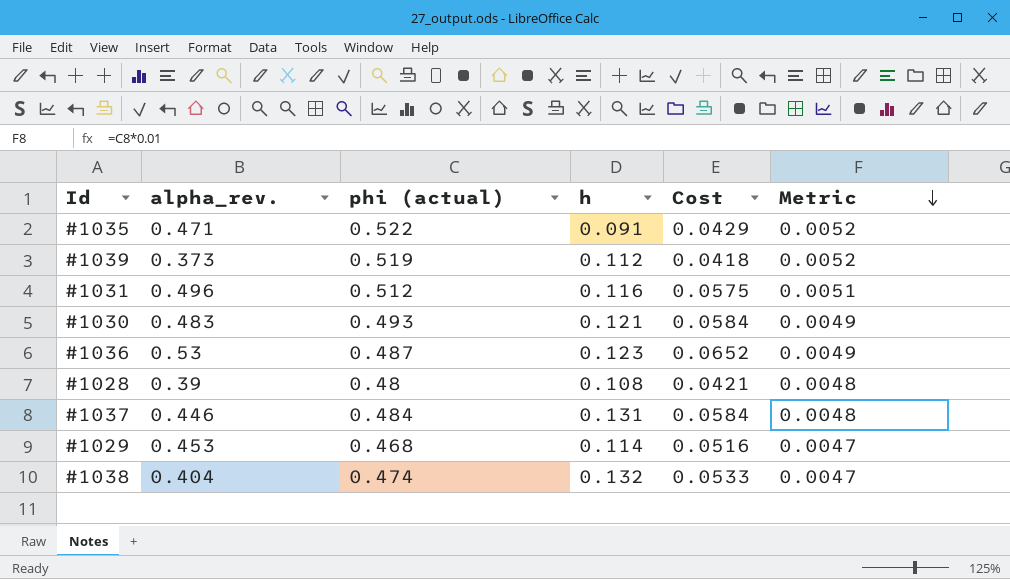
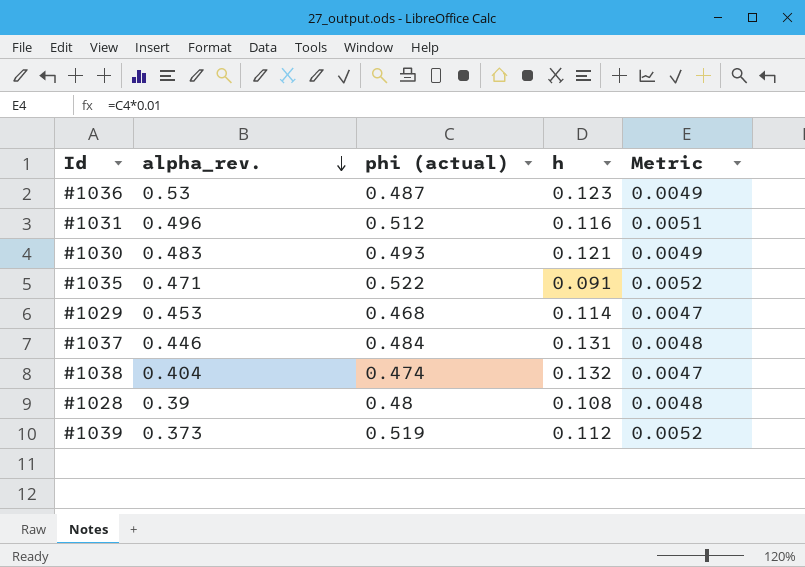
row order: Metric descending -> alpha_rev. descending
column Cost | formula: [alpha_rev.] * [h] -> none

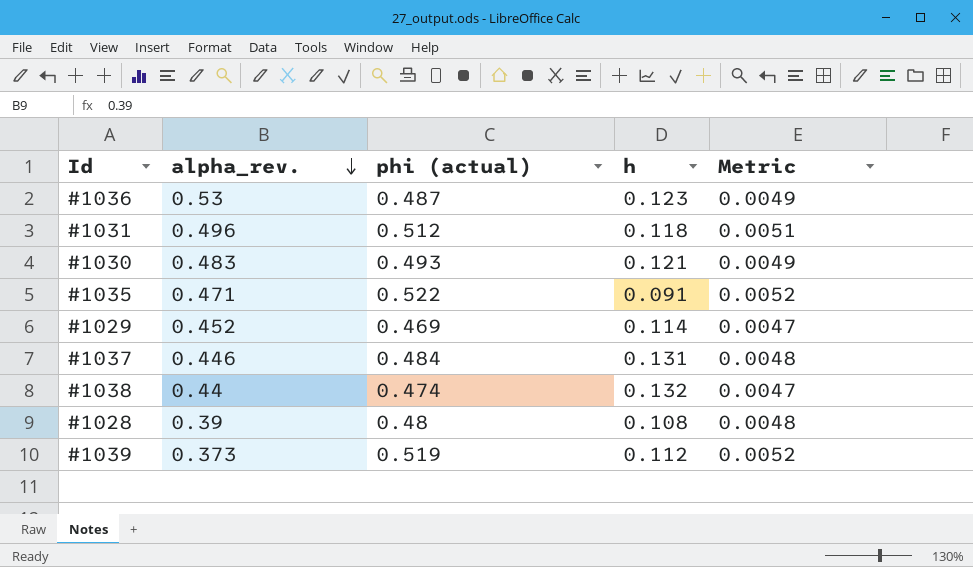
#1031 | h: 0.116 -> 0.118
#1029 | alpha_rev.: 0.453 -> 0.452
#1029 | phi (actual): 0.468 -> 0.469
#1038 | alpha_rev.: 0.404 -> 0.44

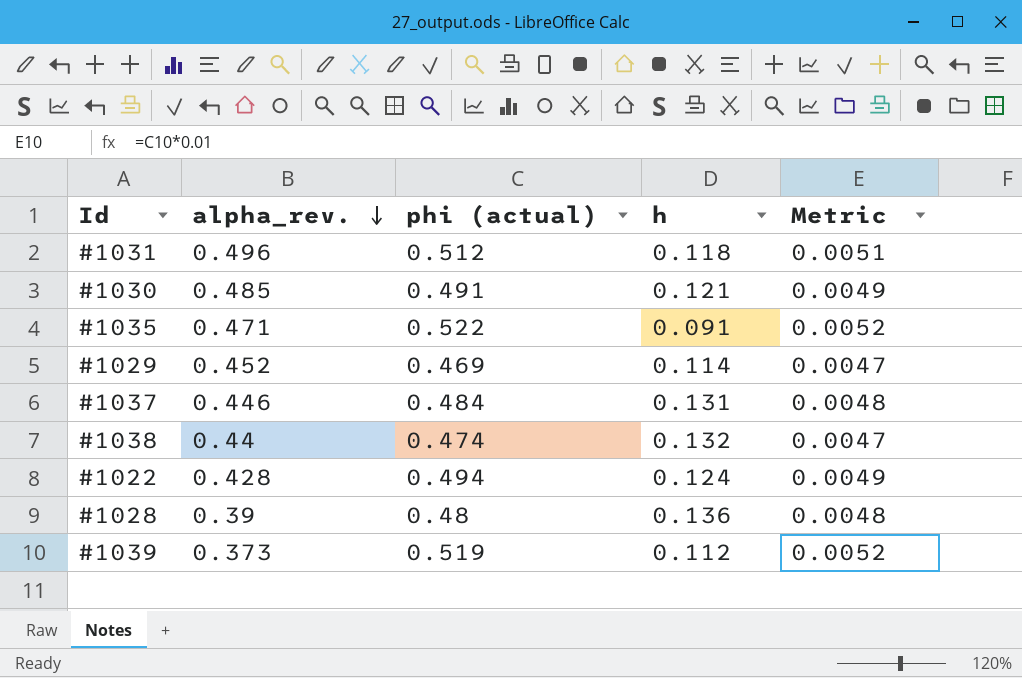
row #1036: 0.53 | 0.487 | 0.123 | 0.0049 -> none
#1030 | alpha_rev.: 0.483 -> 0.485
#1030 | phi (actual): 0.493 -> 0.491
row #1022: none -> 0.428 | 0.494 | 0.124 | 0.0049
#1028 | h: 0.108 -> 0.136

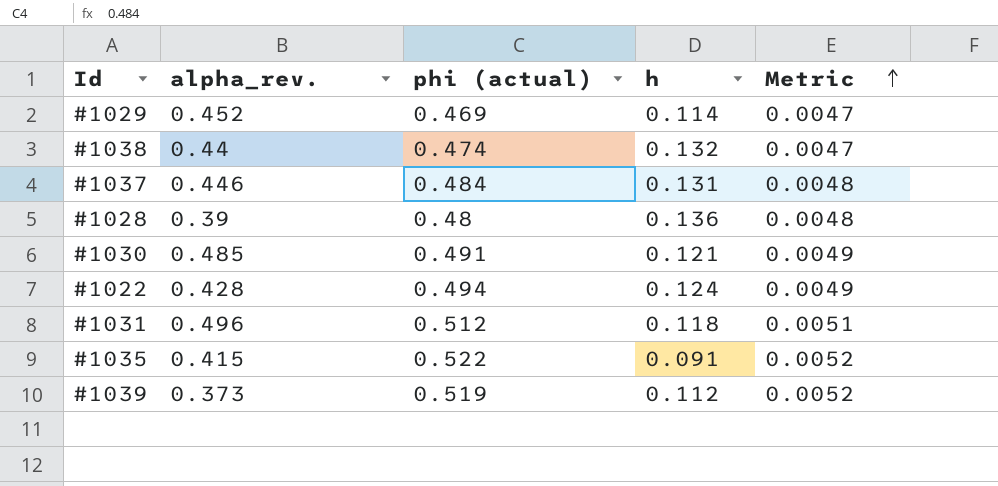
row order: alpha_rev. descending -> Metric ascending
#1035 | alpha_rev.: 0.471 -> 0.415

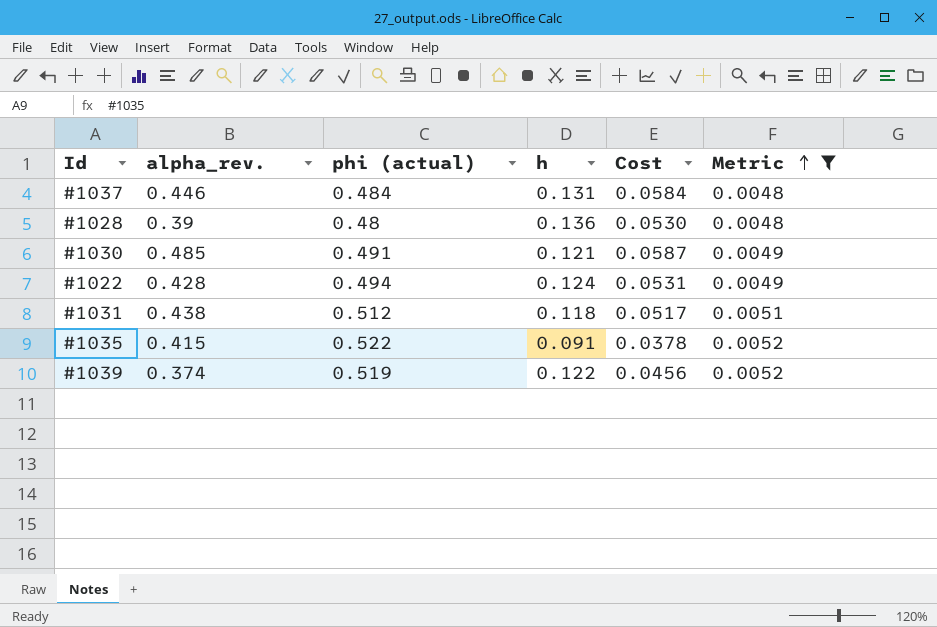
filter: none -> Metric != 0.0047
column Cost | formula: none -> [alpha_rev.] * [h]
#1031 | alpha_rev.: 0.496 -> 0.438
#1039 | alpha_rev.: 0.373 -> 0.374
#1039 | h: 0.112 -> 0.122

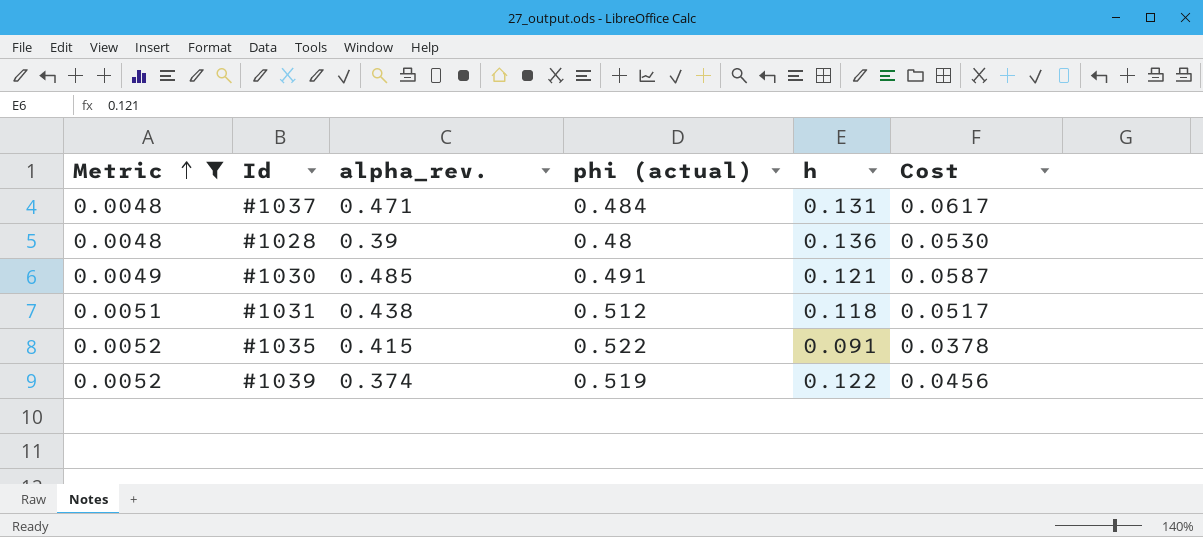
column Metric | position: 6 -> 1
row #1022: 0.428 | 0.494 | 0.124 | 0.0531 | 0.0049 -> none
#1037 | alpha_rev.: 0.446 -> 0.471
#1037 | Cost: 0.0584 -> 0.0617

